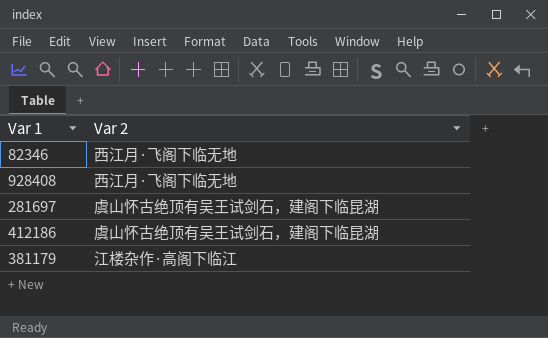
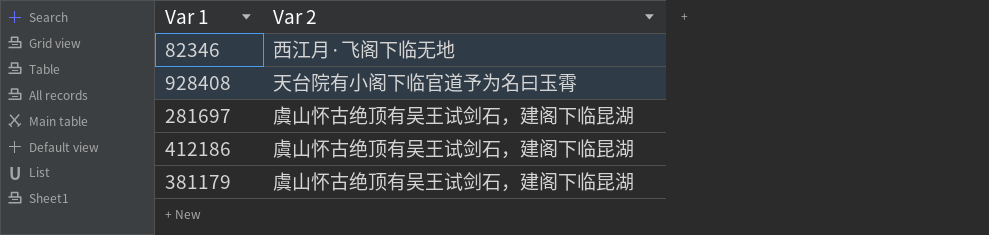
928408 | Var 2: 西江月·飞阁下临无地 -> 天台院有小阁下临官道予为名曰玉霄
381179 | Var 2: 江楼杂作·高阁下临江 -> 虞山怀古绝顶有吴王试剑石，建阁下临昆湖

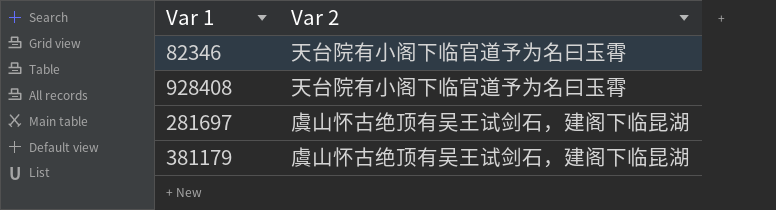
row 412186: 虞山怀古绝顶有吴王试剑石，建阁下临昆湖 -> none
82346 | Var 2: 西江月·飞阁下临无地 -> 天台院有小阁下临官道予为名曰玉霄

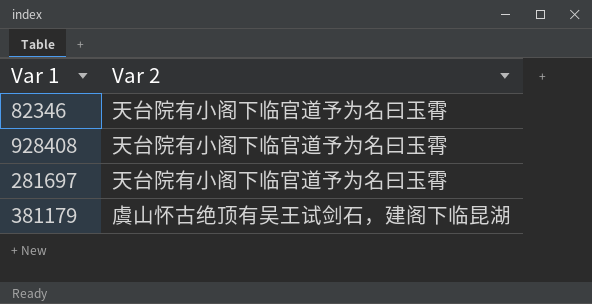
281697 | Var 2: 虞山怀古绝顶有吴王试剑石，建阁下临昆湖 -> 天台院有小阁下临官道予为名曰玉霄

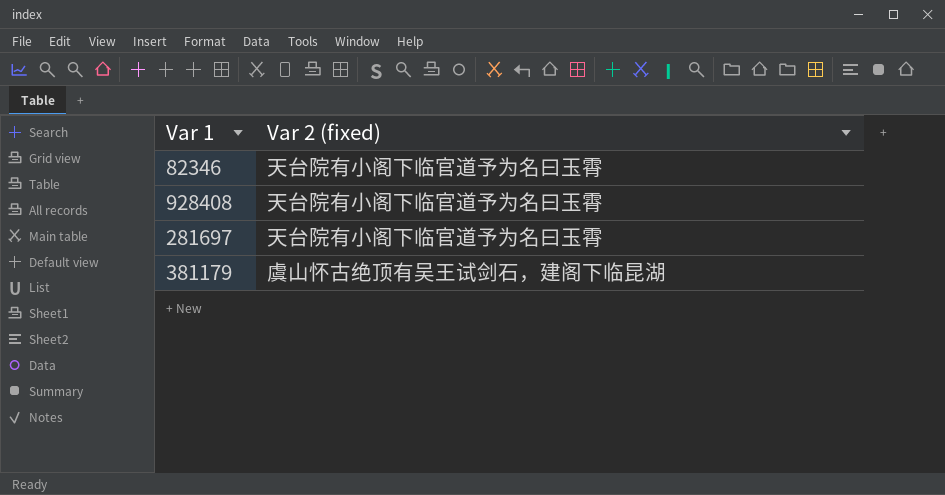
column name: Var 2 -> Var 2 (fixed)

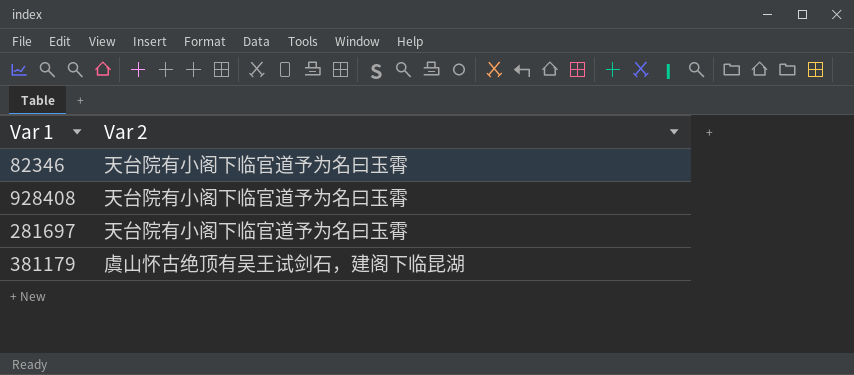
column name: Var 2 (fixed) -> Var 2

